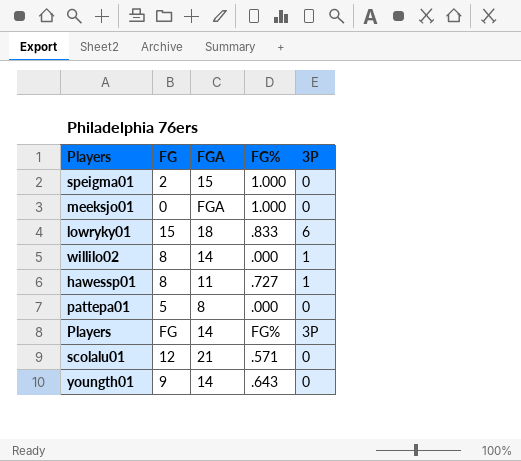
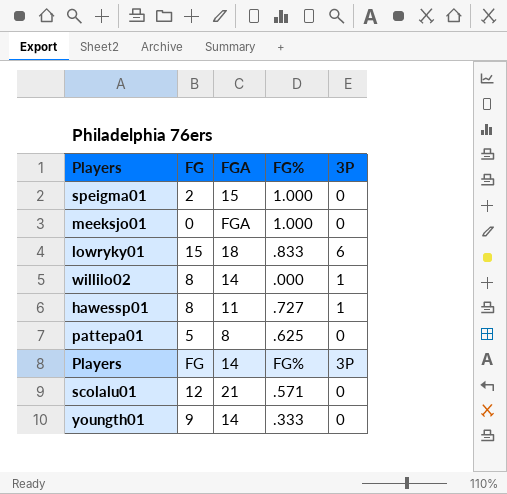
pattepa01 | FG%: .000 -> .625
youngth01 | FG%: .643 -> .333

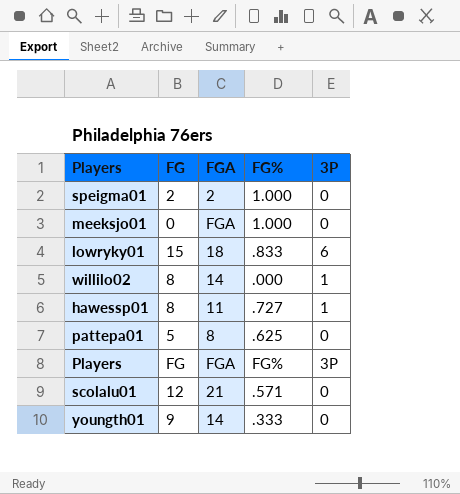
speigma01 | FGA: 15 -> 2
Players | FGA: 14 -> FGA

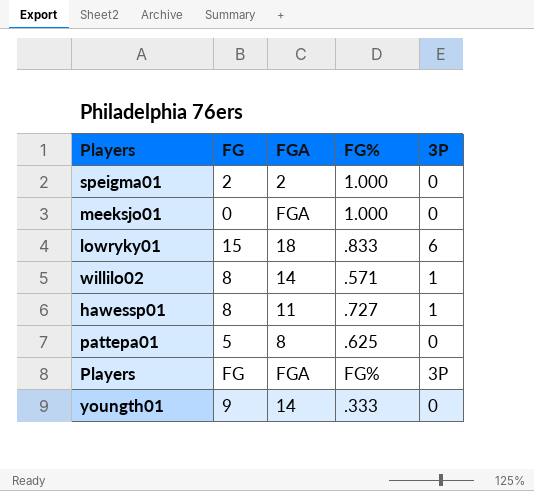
row scolalu01: 12 | 21 | .571 | 0 -> none
willilo02 | FG%: .000 -> .571

